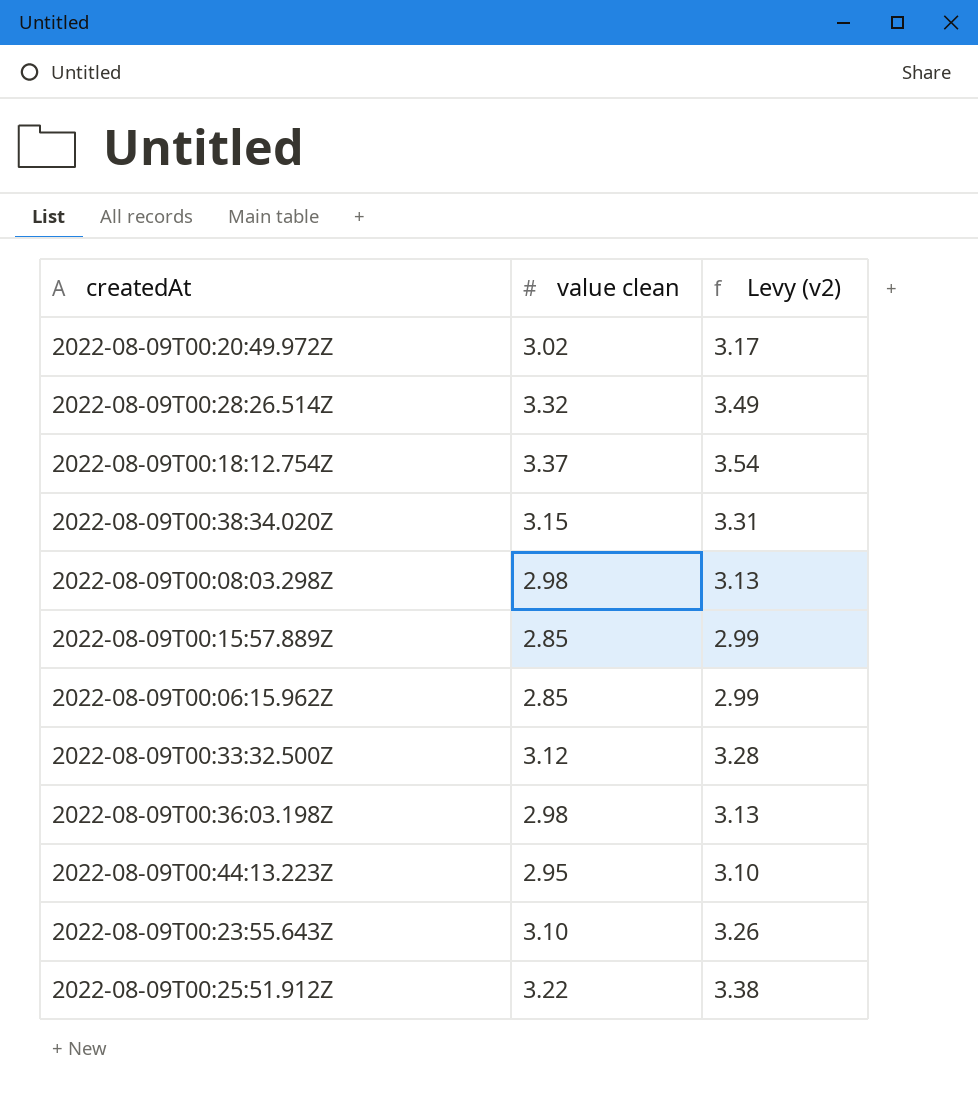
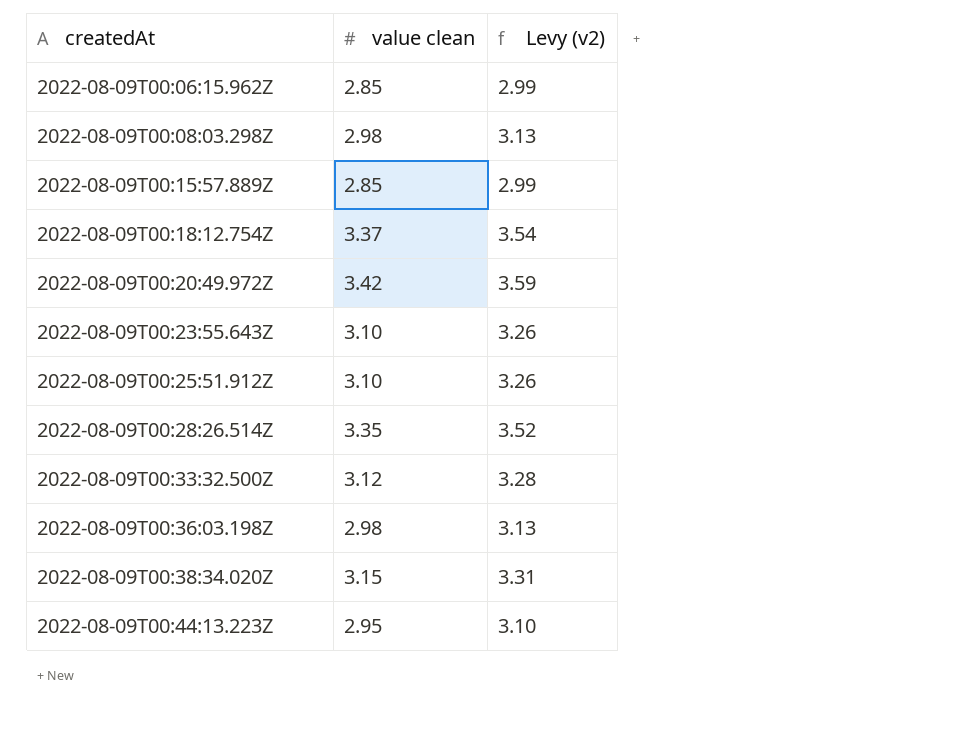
row order: none -> createdAt ascending
2022-08-09T00:20:49.972Z | value clean: 3.02 -> 3.42
2022-08-09T00:20:49.972Z | Levy (v2): 3.17 -> 3.59
2022-08-09T00:25:51.912Z | value clean: 3.22 -> 3.10
2022-08-09T00:25:51.912Z | Levy (v2): 3.38 -> 3.26
2022-08-09T00:28:26.514Z | value clean: 3.32 -> 3.35
2022-08-09T00:28:26.514Z | Levy (v2): 3.49 -> 3.52

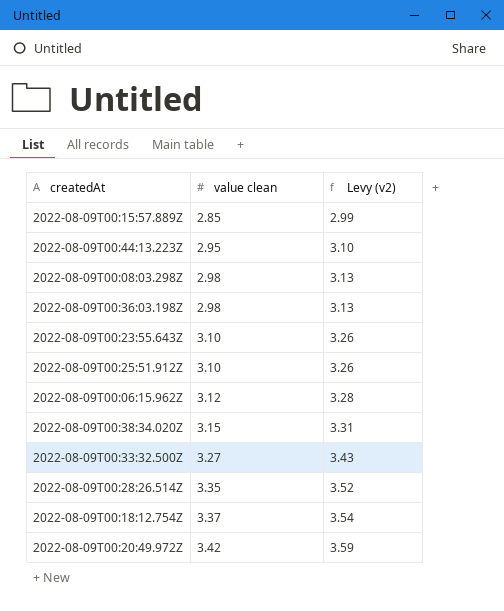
row order: createdAt ascending -> value clean ascending
2022-08-09T00:06:15.962Z | value clean: 2.85 -> 3.12
2022-08-09T00:06:15.962Z | Levy (v2): 2.99 -> 3.28
2022-08-09T00:33:32.500Z | value clean: 3.12 -> 3.27
2022-08-09T00:33:32.500Z | Levy (v2): 3.28 -> 3.43

